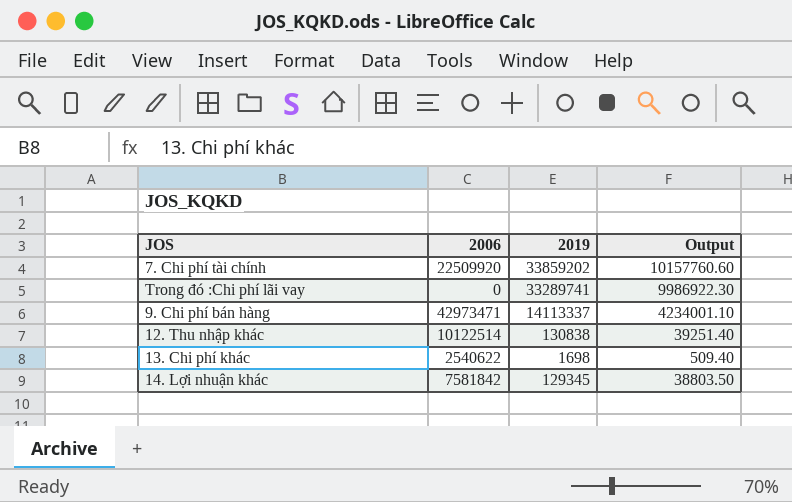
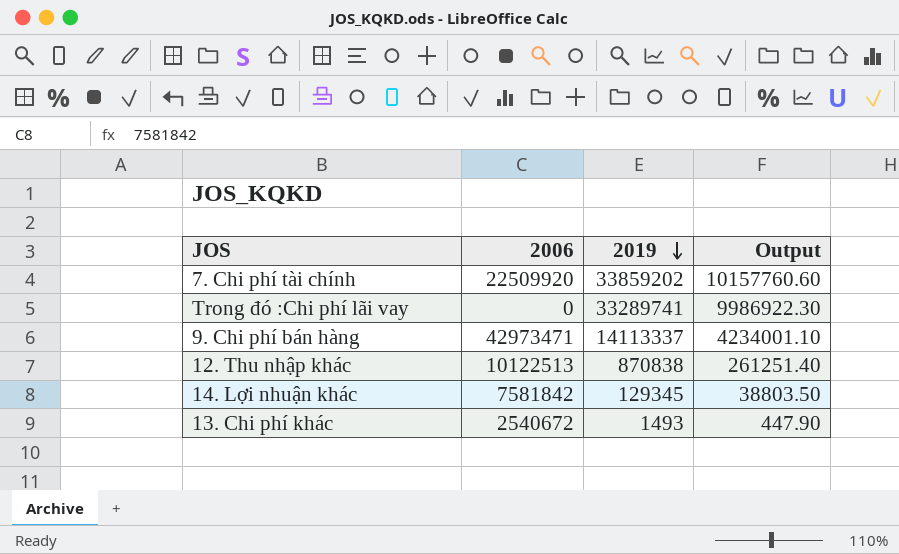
row order: none -> 2019 descending
12. Thu nhập khác | 2006: 10122514 -> 10122513
12. Thu nhập khác | 2019: 130838 -> 870838
12. Thu nhập khác | Output: 39251.40 -> 261251.40
13. Chi phí khác | 2006: 2540622 -> 2540672
13. Chi phí khác | 2019: 1698 -> 1493
13. Chi phí khác | Output: 509.40 -> 447.90

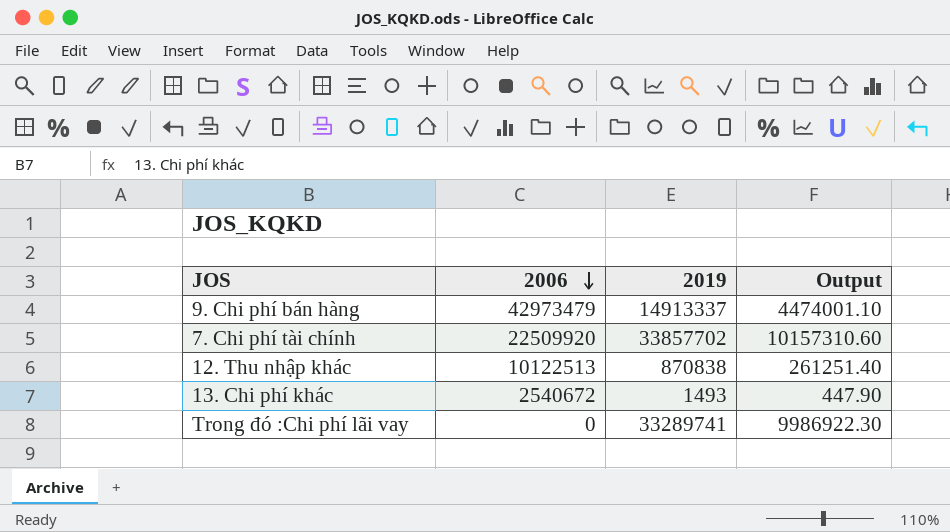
row order: 2019 descending -> 2006 descending
row 14. Lợi nhuận khác: 7581842 | 129345 | 38803.50 -> none
9. Chi phí bán hàng | 2006: 42973471 -> 42973479
9. Chi phí bán hàng | 2019: 14113337 -> 14913337
9. Chi phí bán hàng | Output: 4234001.10 -> 4474001.10
7. Chi phí tài chính | 2019: 33859202 -> 33857702
7. Chi phí tài chính | Output: 10157760.60 -> 10157310.60

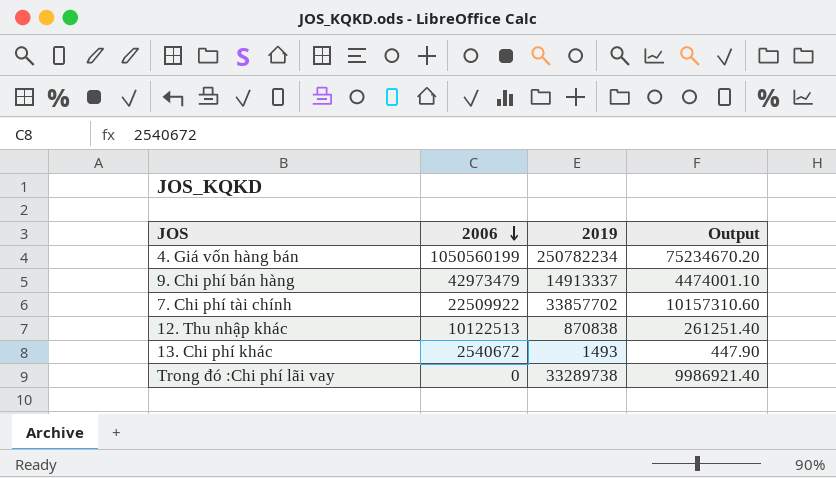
row 4. Giá vốn hàng bán: none -> 1050560199 | 250782234 | 75234670.20
7. Chi phí tài chính | 2006: 22509920 -> 22509922
Trong đó :Chi phí lãi vay | 2019: 33289741 -> 33289738
Trong đó :Chi phí lãi vay | Output: 9986922.30 -> 9986921.40

